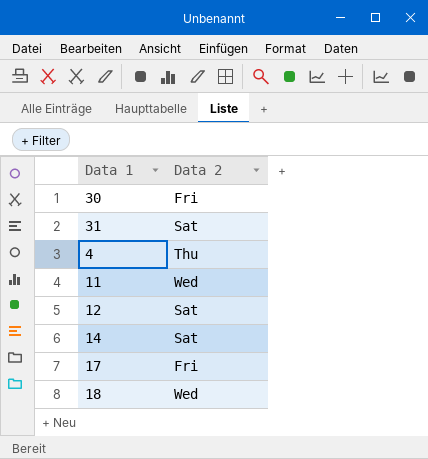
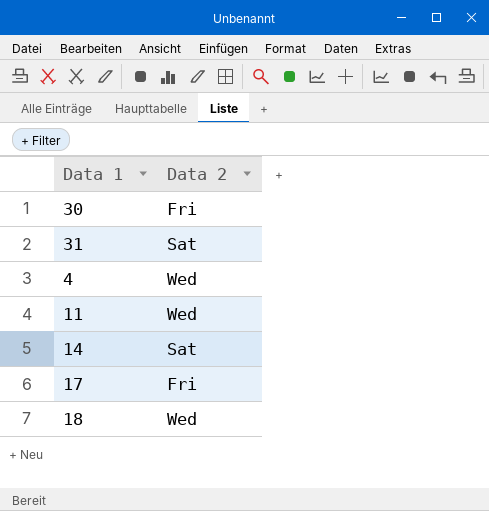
row 12: Sat -> none
4 | Data 2: Thu -> Wed

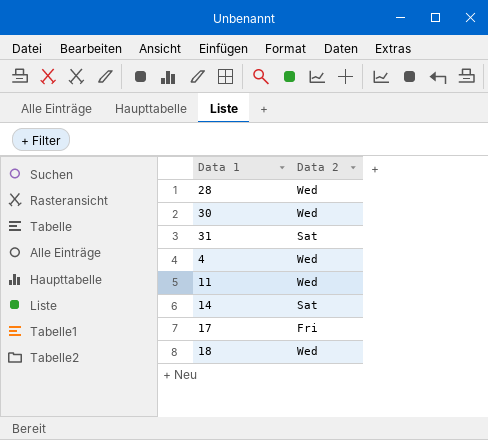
row 28: none -> Wed
30 | Data 2: Fri -> Wed

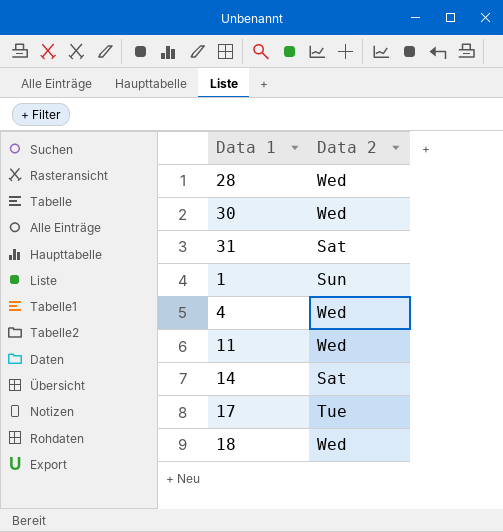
row 1: none -> Sun
17 | Data 2: Fri -> Tue

